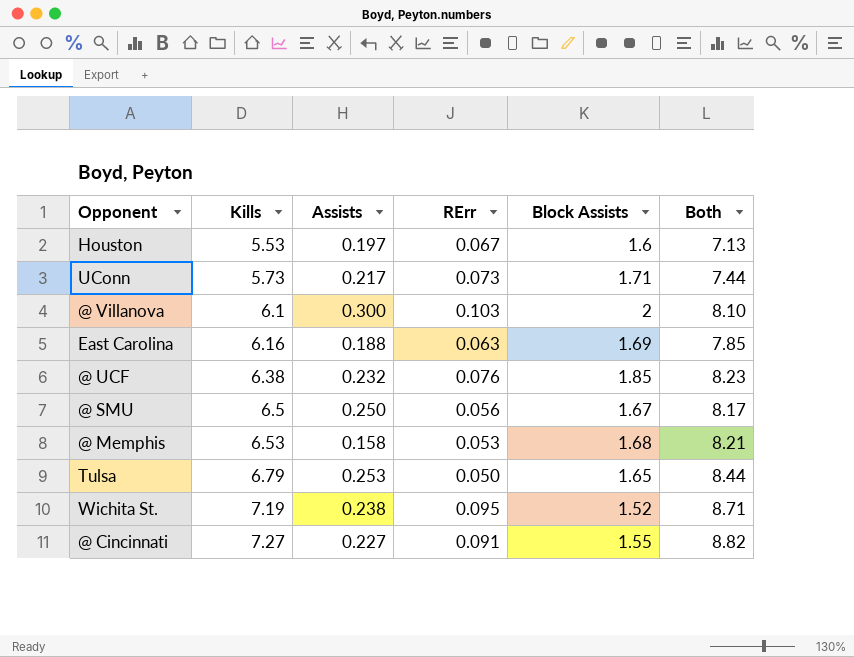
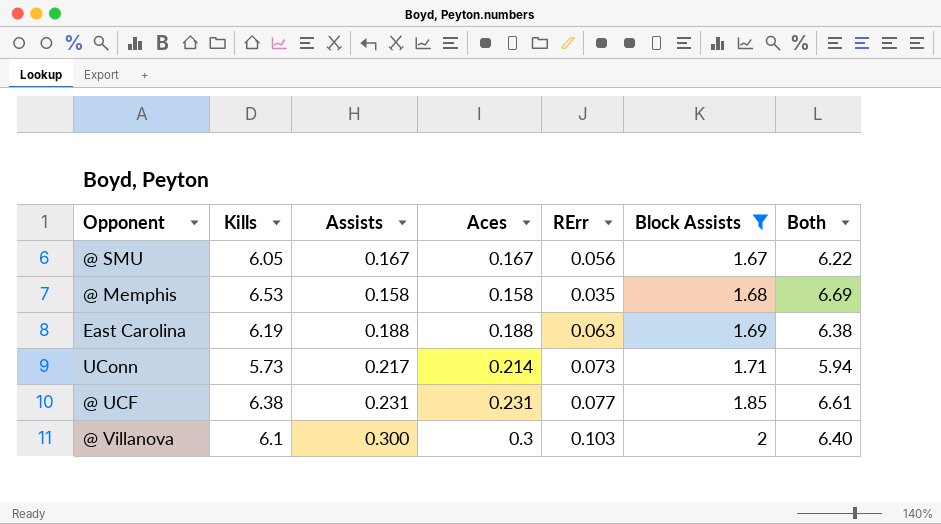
filter: none -> Block Assists >= 1.67
row order: Kills ascending -> Block Assists ascending
column Aces | position: none -> 4
column Both | formula: [Kills] + [Block Assists] -> [Kills] + [Aces]
@ SMU | Kills: 6.5 -> 6.05
@ SMU | Assists: 0.250 -> 0.167
@ Memphis | RErr: 0.053 -> 0.035
East Carolina | Kills: 6.16 -> 6.19
@ UCF | Assists: 0.232 -> 0.231
@ UCF | RErr: 0.076 -> 0.077

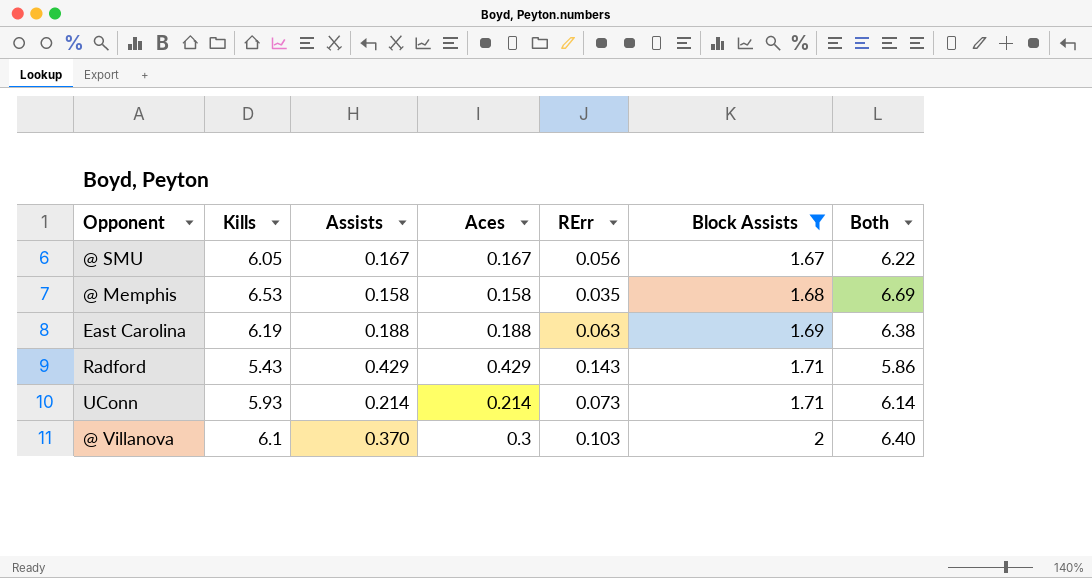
row @ UCF: 6.38 | 0.231 | 0.231 | 0.077 | 1.85 | 6.61 -> none
row Radford: none -> 5.43 | 0.429 | 0.429 | 0.143 | 1.71 | 5.86
UConn | Kills: 5.73 -> 5.93
UConn | Assists: 0.217 -> 0.214
UConn | Both: 5.94 -> 6.14
@ Villanova | Assists: 0.300 -> 0.370

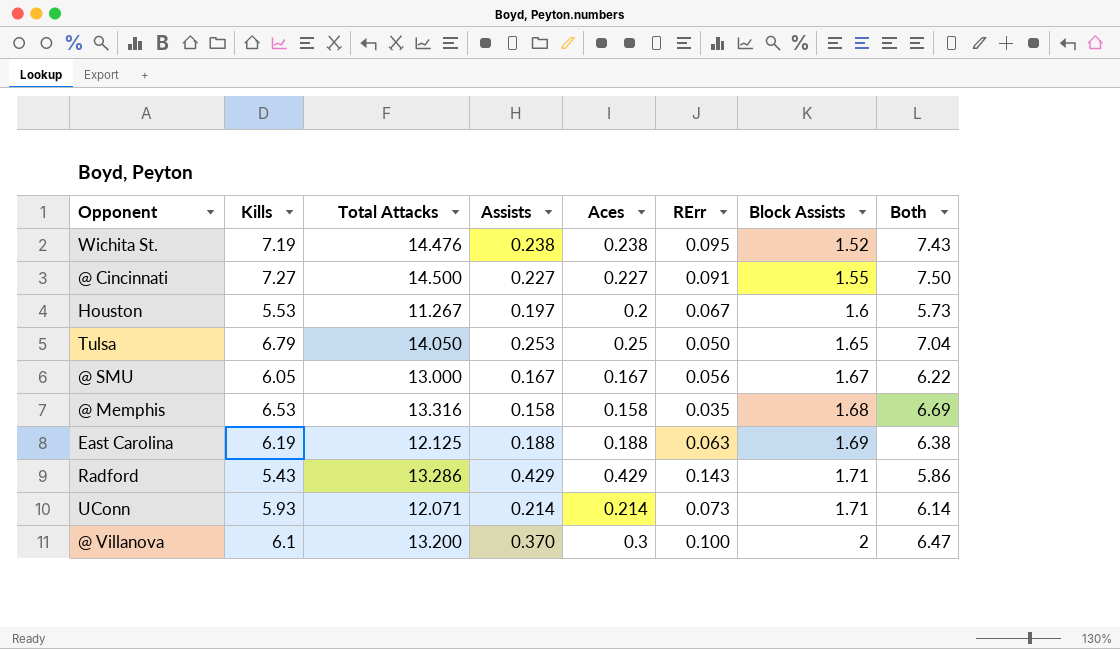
filter: Block Assists >= 1.67 -> none
column Total Attacks | position: none -> 3
column Both | formula: [Kills] + [Aces] -> [Kills] + [Assists]
@ Villanova | RErr: 0.103 -> 0.100

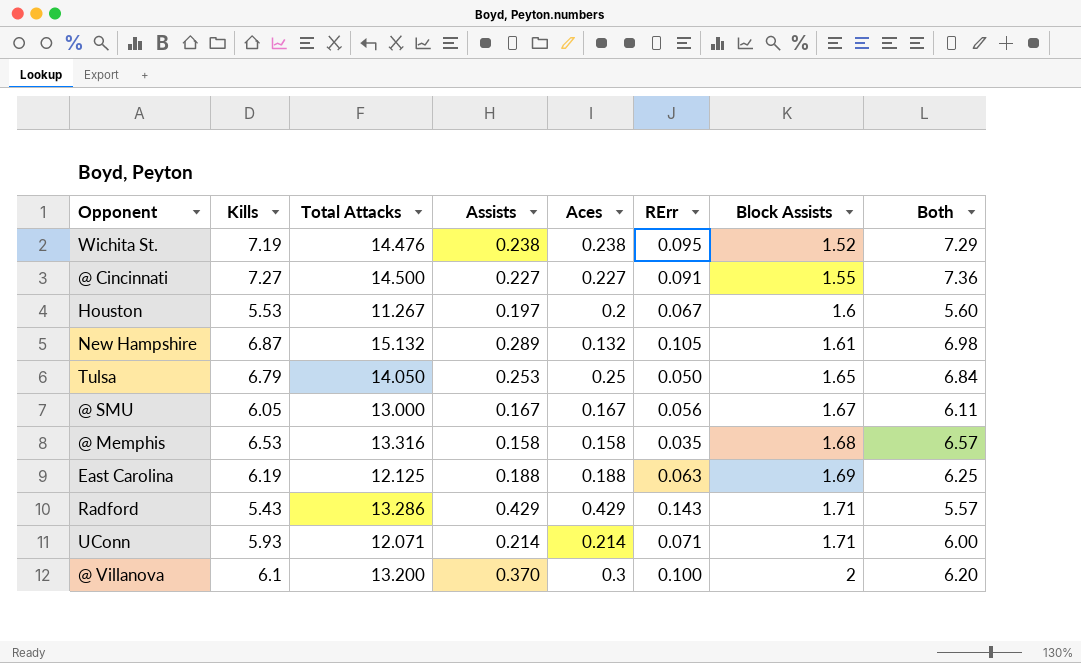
column Both | formula: [Kills] + [Assists] -> [Kills] + [RErr]
row New Hampshire: none -> 6.87 | 15.132 | 0.289 | 0.132 | 0.105 | 1.61 | 6.98
UConn | RErr: 0.073 -> 0.071

